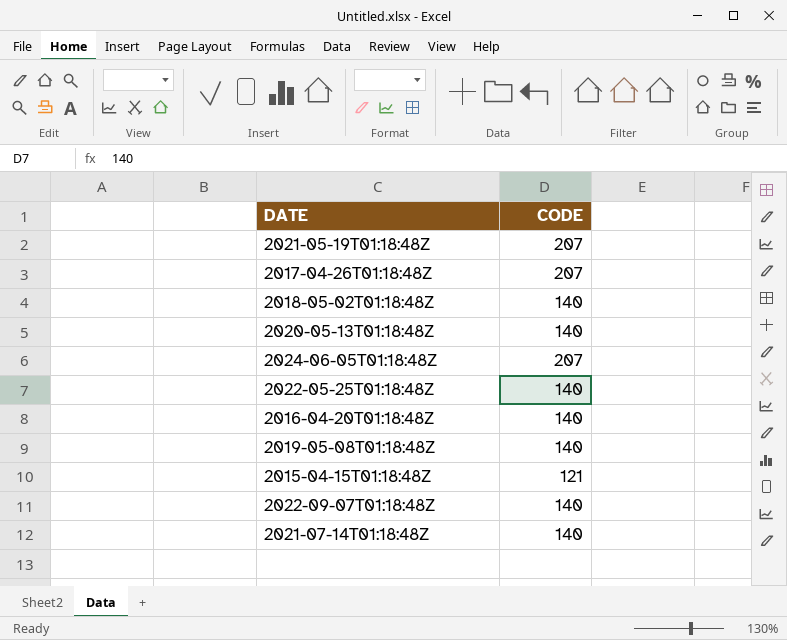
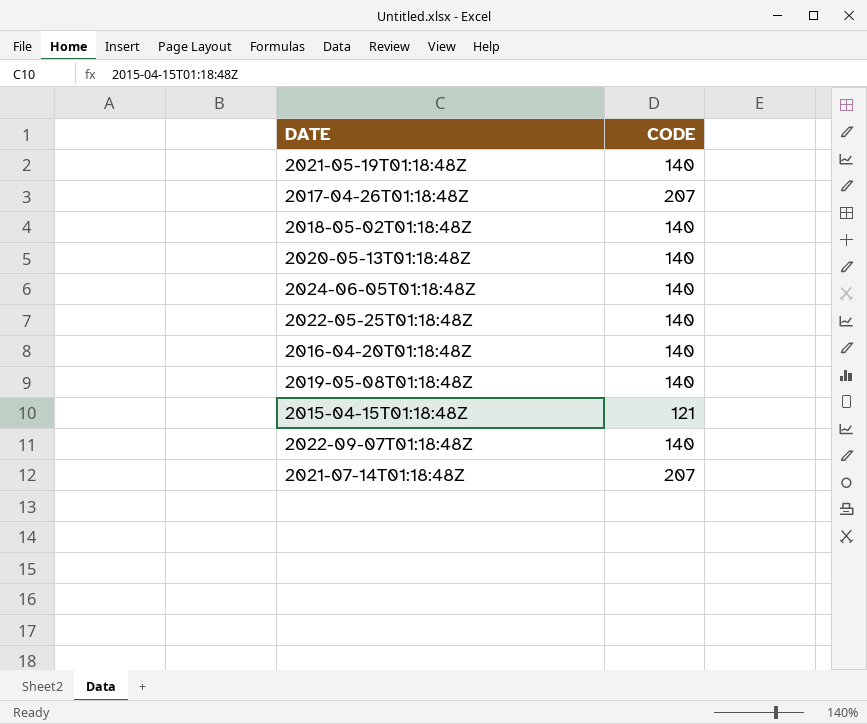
2021-05-19T01:18:48Z | CODE: 207 -> 140
2024-06-05T01:18:48Z | CODE: 207 -> 140
2021-07-14T01:18:48Z | CODE: 140 -> 207

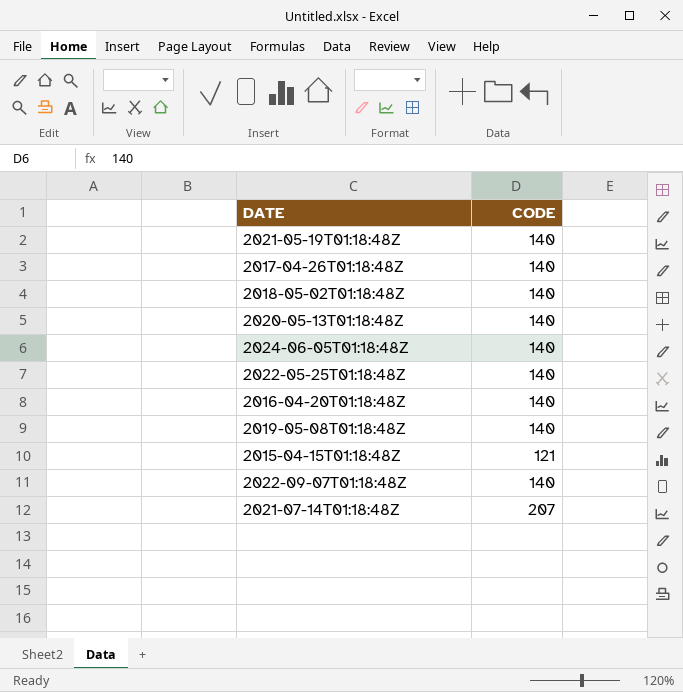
2017-04-26T01:18:48Z | CODE: 207 -> 140

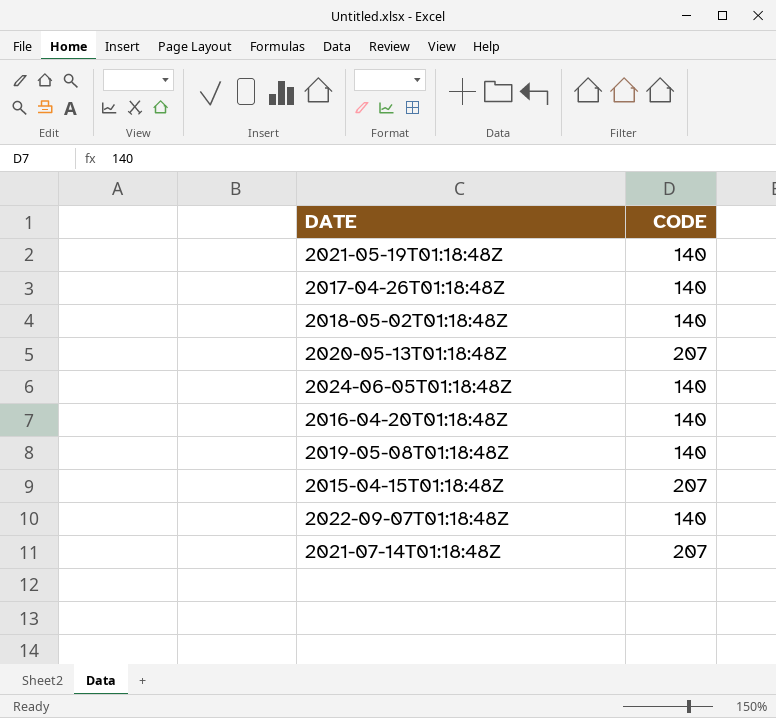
row 2022-05-25T01:18:48Z: 140 -> none
2020-05-13T01:18:48Z | CODE: 140 -> 207
2015-04-15T01:18:48Z | CODE: 121 -> 207

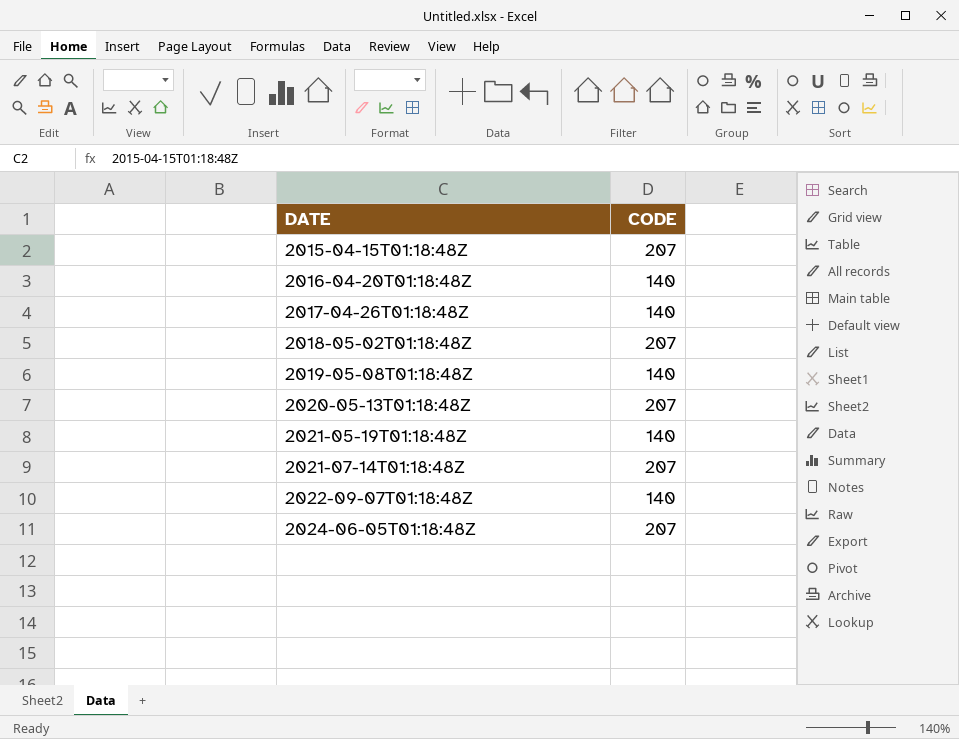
row order: none -> DATE ascending
2018-05-02T01:18:48Z | CODE: 140 -> 207
2024-06-05T01:18:48Z | CODE: 140 -> 207

